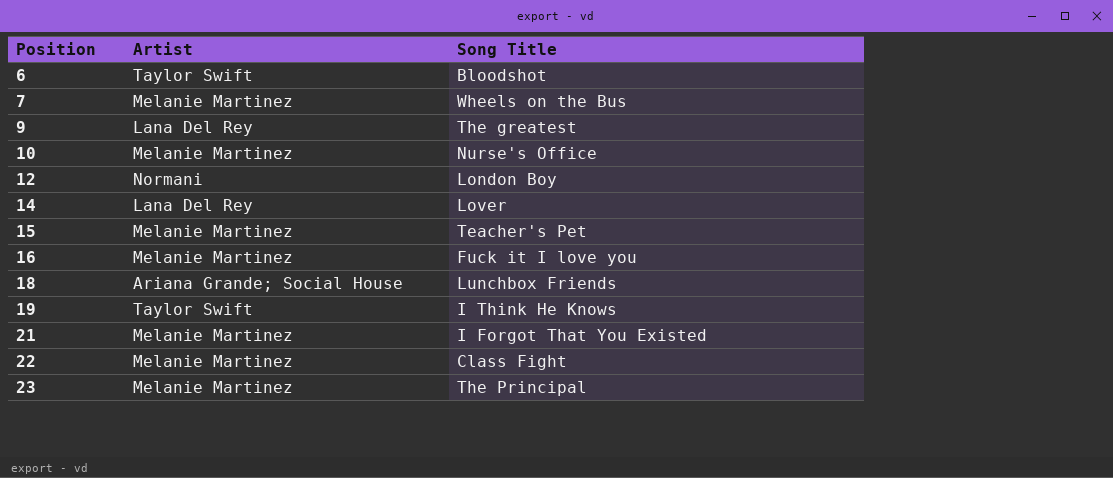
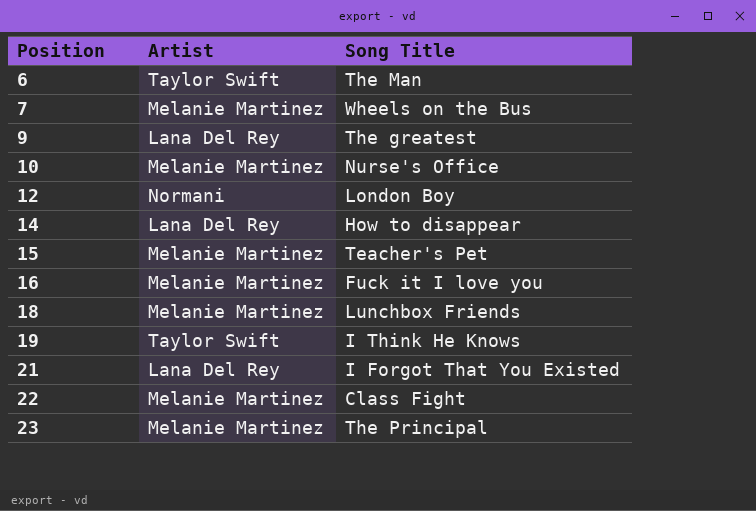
6 | Song Title: Bloodshot -> The Man
14 | Song Title: Lover -> How to disappear
18 | Artist: Ariana Grande; Social House -> Melanie Martinez
21 | Artist: Melanie Martinez -> Lana Del Rey

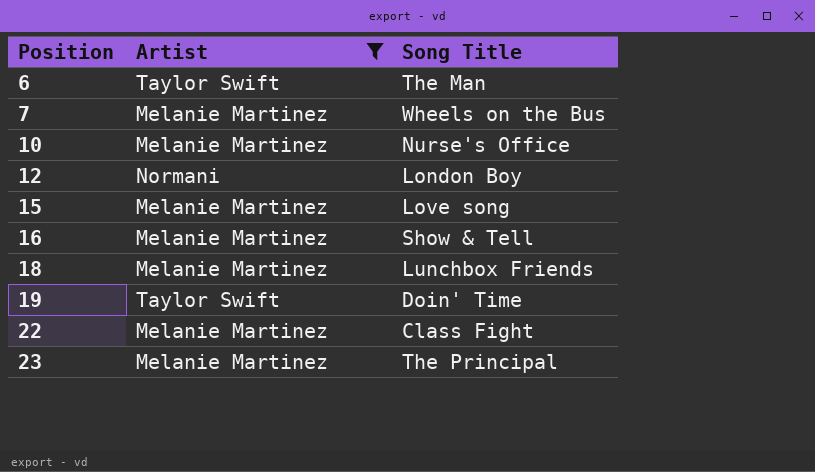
filter: none -> Artist != Lana Del Rey
15 | Song Title: Teacher's Pet -> Love song
16 | Song Title: Fuck it I love you -> Show & Tell
19 | Song Title: I Think He Knows -> Doin' Time

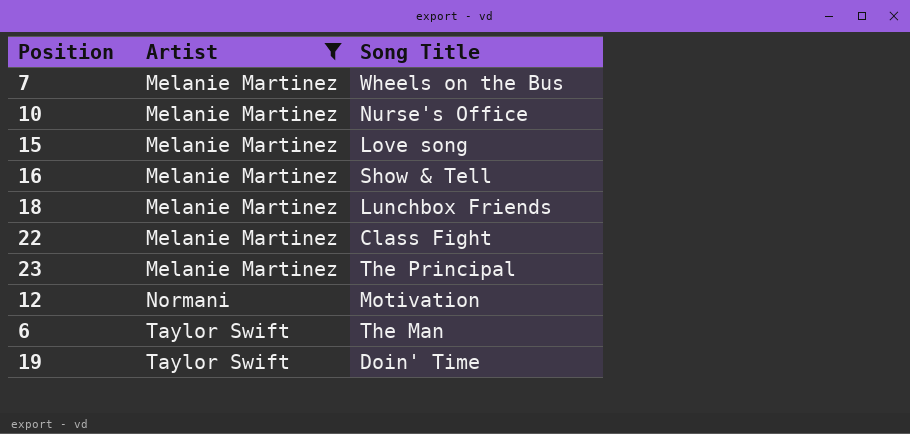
row order: Position ascending -> Artist ascending
12 | Song Title: London Boy -> Motivation

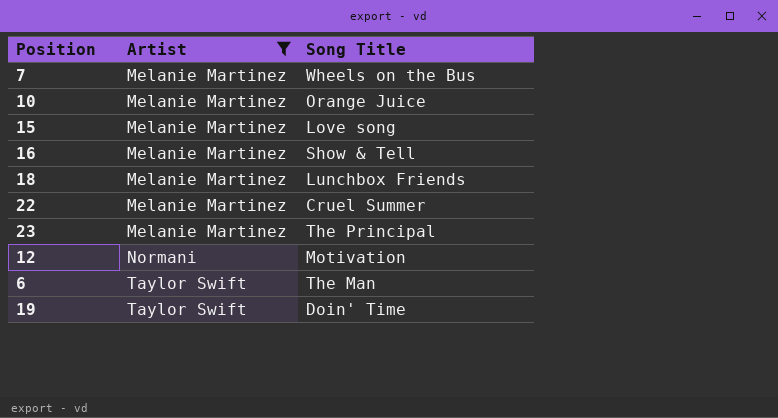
10 | Song Title: Nurse's Office -> Orange Juice
22 | Song Title: Class Fight -> Cruel Summer

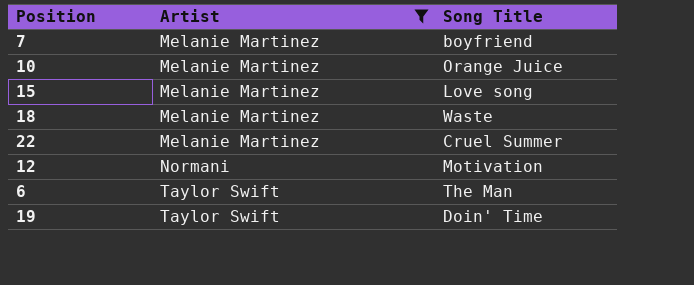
row 16: Melanie Martinez | Show & Tell -> none
row 23: Melanie Martinez | The Principal -> none
7 | Song Title: Wheels on the Bus -> boyfriend
18 | Song Title: Lunchbox Friends -> Waste

